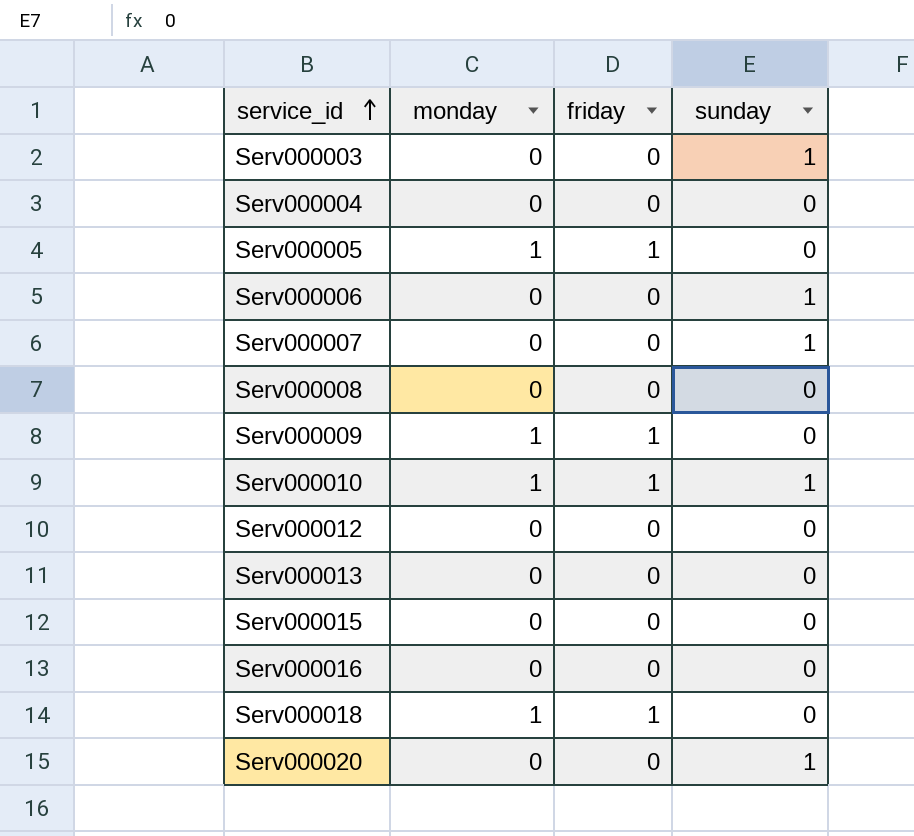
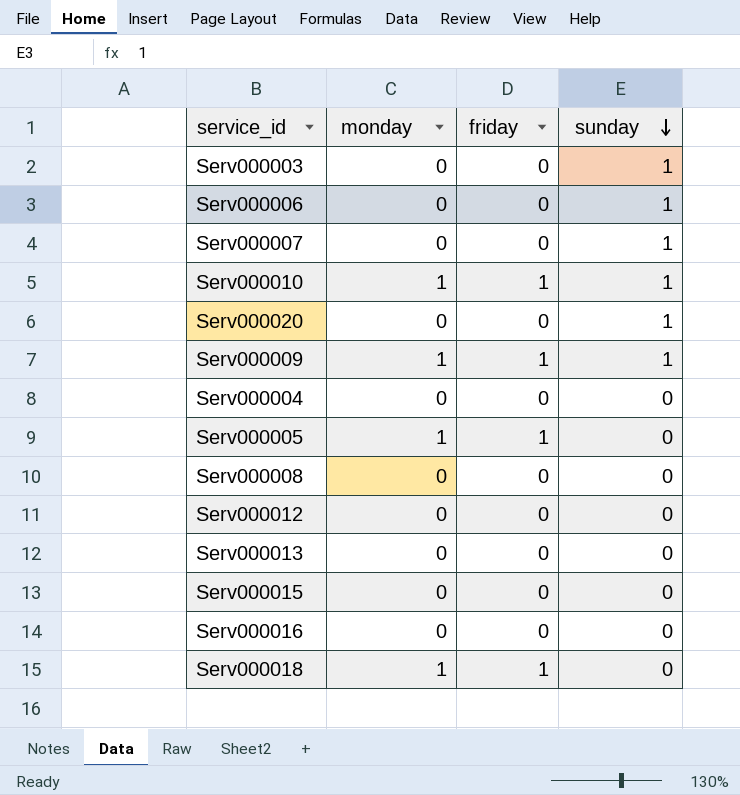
row order: service_id ascending -> sunday descending
Serv000009 | sunday: 0 -> 1

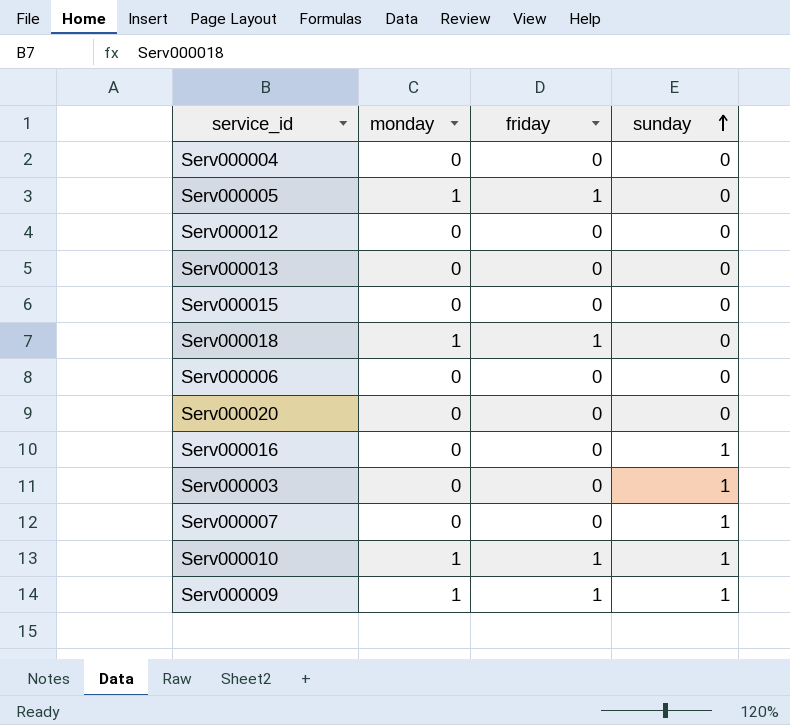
row order: sunday descending -> sunday ascending
row Serv000008: 0 | 0 | 0 -> none
Serv000006 | sunday: 1 -> 0
Serv000020 | sunday: 1 -> 0
Serv000016 | sunday: 0 -> 1

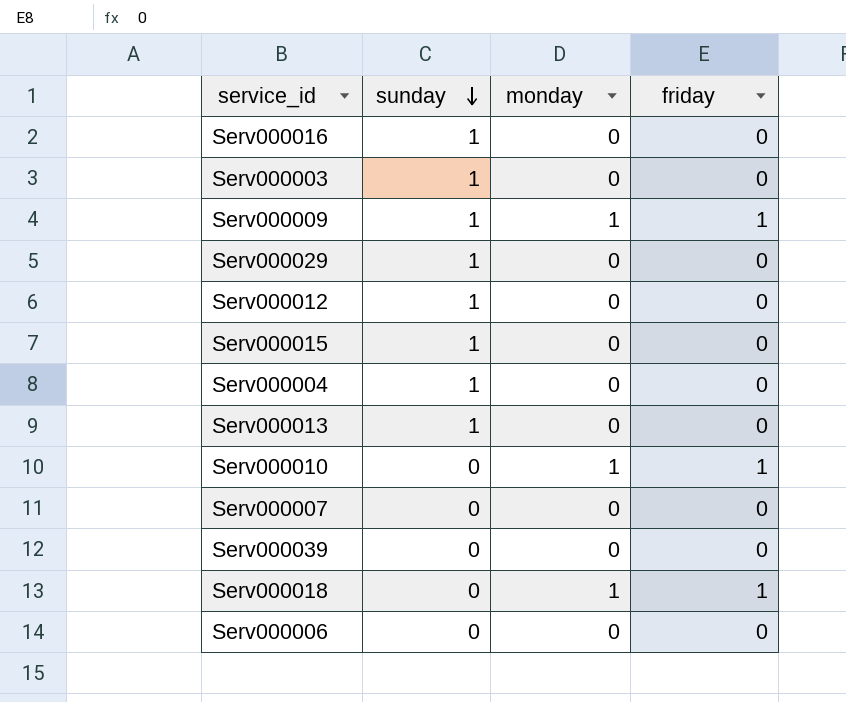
row order: sunday ascending -> sunday descending
column sunday | position: 4 -> 2
row Serv000005: 1 | 1 | 0 -> none
row Serv000020: 0 | 0 | 0 -> none
row Serv000029: none -> 1 | 0 | 0
Serv000012 | sunday: 0 -> 1
Serv000015 | sunday: 0 -> 1
Serv000004 | sunday: 0 -> 1
Serv000013 | sunday: 0 -> 1
Serv000010 | sunday: 1 -> 0
Serv000007 | sunday: 1 -> 0
row Serv000039: none -> 0 | 0 | 0

